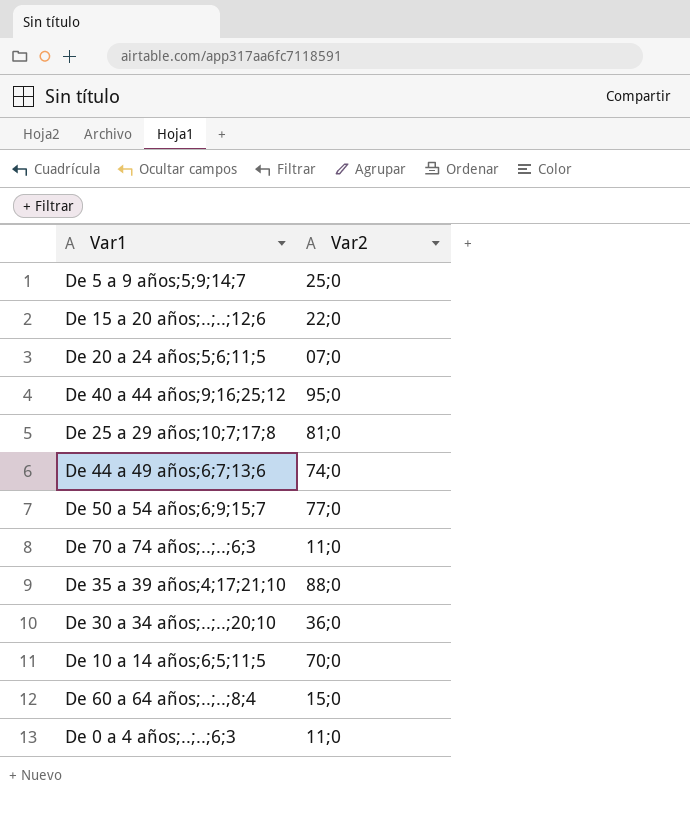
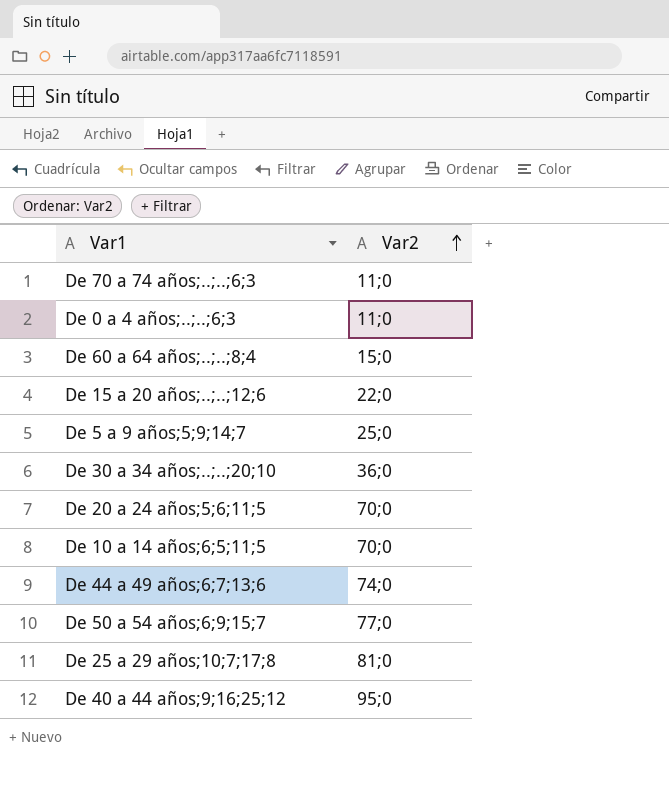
row order: none -> Var2 ascending
row De 35 a 39 años;4;17;21;10: 88;0 -> none
De 20 a 24 años;5;6;11;5 | Var2: 07;0 -> 70;0

